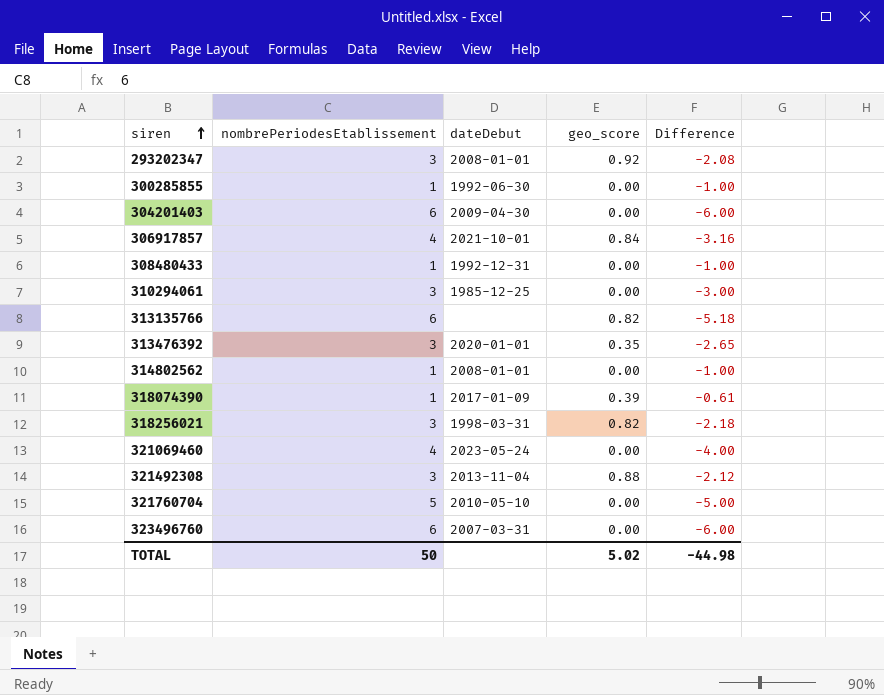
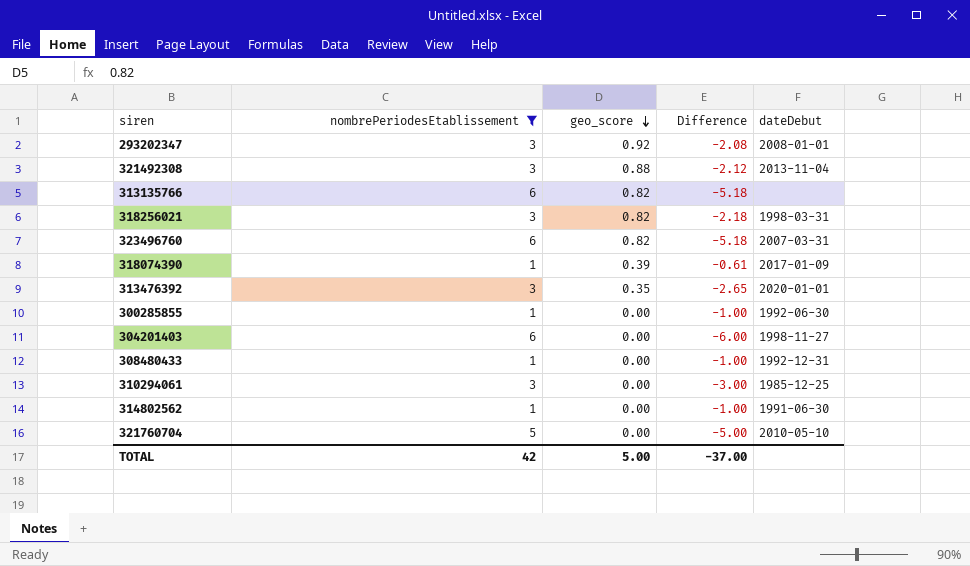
filter: none -> nombrePeriodesEtablissement != 4
row order: siren ascending -> geo_score descending
column dateDebut | position: 3 -> 5
323496760 | geo_score: 0.00 -> 0.82
323496760 | Difference: -6.00 -> -5.18
304201403 | dateDebut: 2009-04-30 -> 1998-11-27
314802562 | dateDebut: 2008-01-01 -> 1991-06-30
TOTAL | nombrePeriodesEtablissement: 50 -> 42
TOTAL | geo_score: 5.02 -> 5.00
TOTAL | Difference: -44.98 -> -37.00

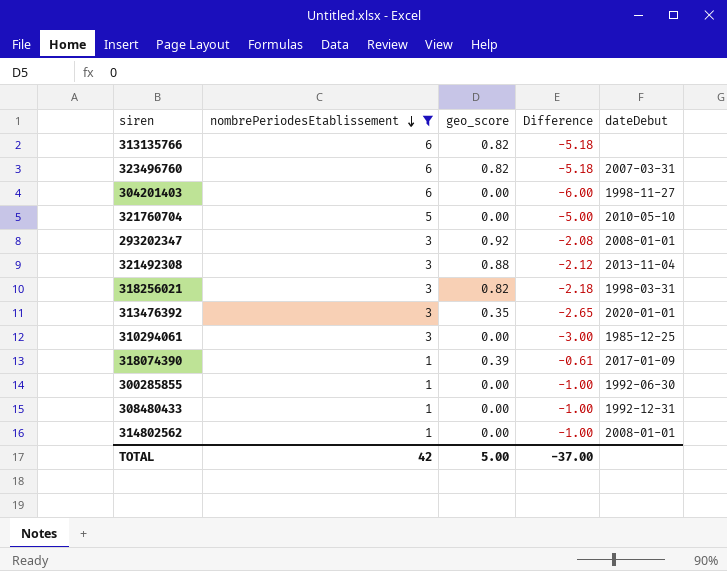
row order: geo_score descending -> nombrePeriodesEtablissement descending
314802562 | dateDebut: 1991-06-30 -> 2008-01-01

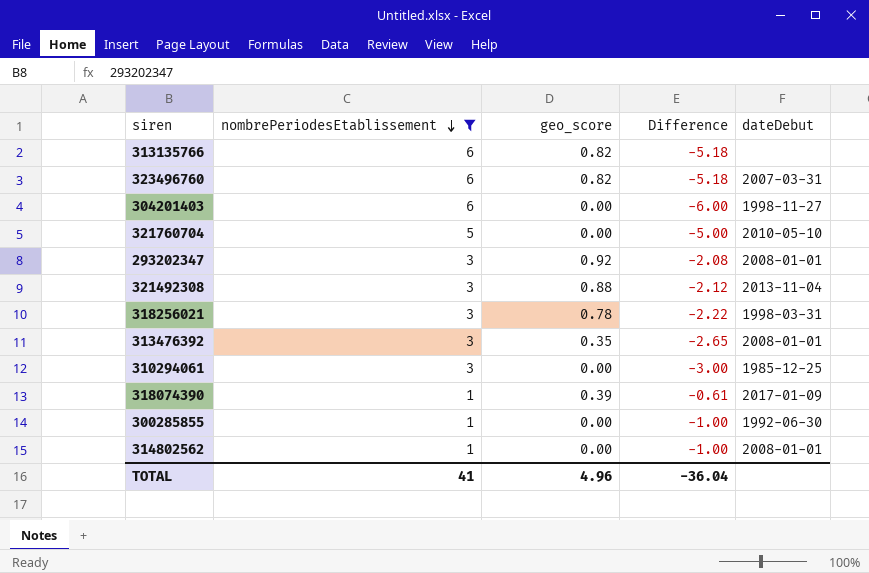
row 308480433: 1 | 0.00 | -1.00 | 1992-12-31 -> none
318256021 | geo_score: 0.82 -> 0.78
318256021 | Difference: -2.18 -> -2.22
313476392 | dateDebut: 2020-01-01 -> 2008-01-01
TOTAL | nombrePeriodesEtablissement: 42 -> 41
TOTAL | geo_score: 5.00 -> 4.96
TOTAL | Difference: -37.00 -> -36.04

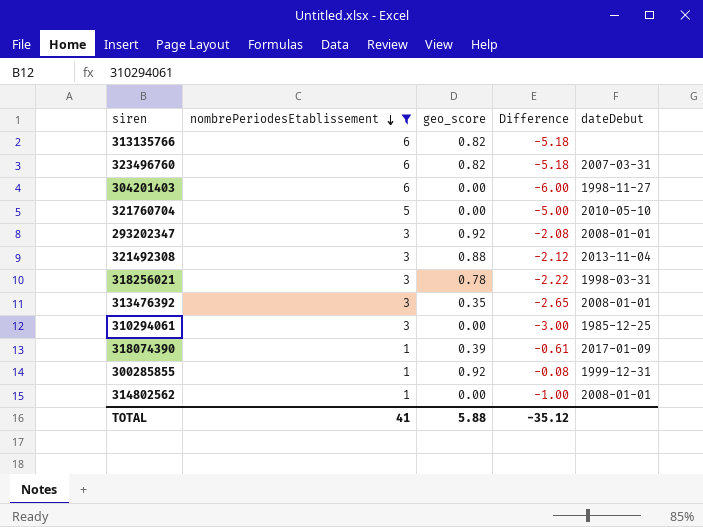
300285855 | geo_score: 0.00 -> 0.92
300285855 | Difference: -1.00 -> -0.08
300285855 | dateDebut: 1992-06-30 -> 1999-12-31
TOTAL | geo_score: 4.96 -> 5.88
TOTAL | Difference: -36.04 -> -35.12

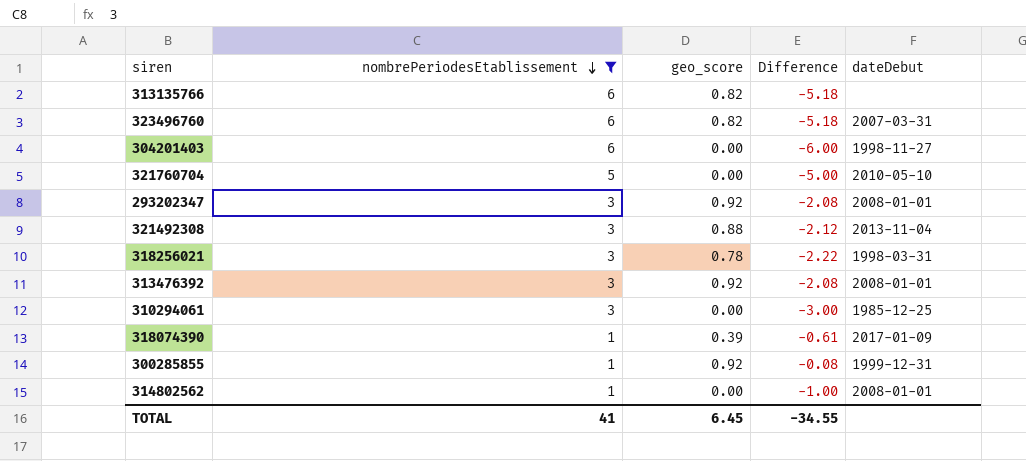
313476392 | geo_score: 0.35 -> 0.92
313476392 | Difference: -2.65 -> -2.08
TOTAL | geo_score: 5.88 -> 6.45
TOTAL | Difference: -35.12 -> -34.55

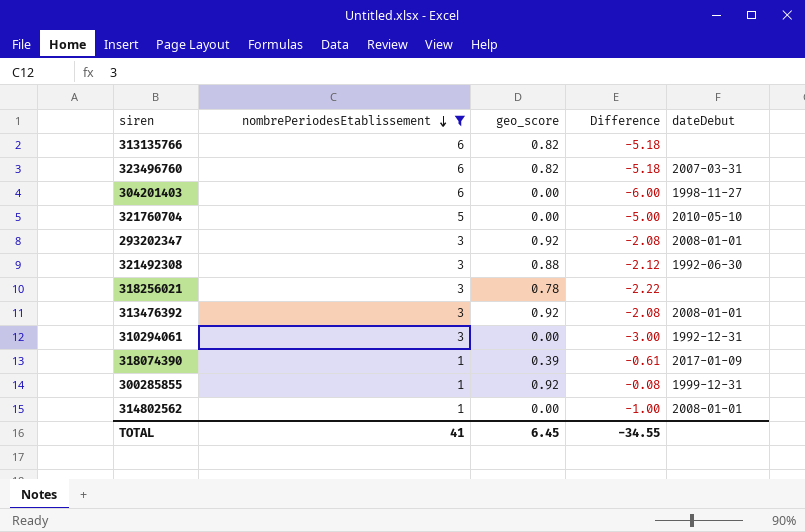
321492308 | dateDebut: 2013-11-04 -> 1992-06-30
318256021 | dateDebut: 1998-03-31 -> none
310294061 | dateDebut: 1985-12-25 -> 1992-12-31

